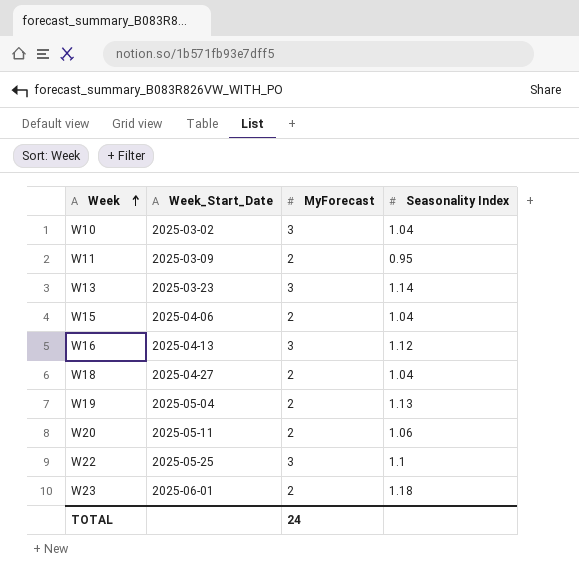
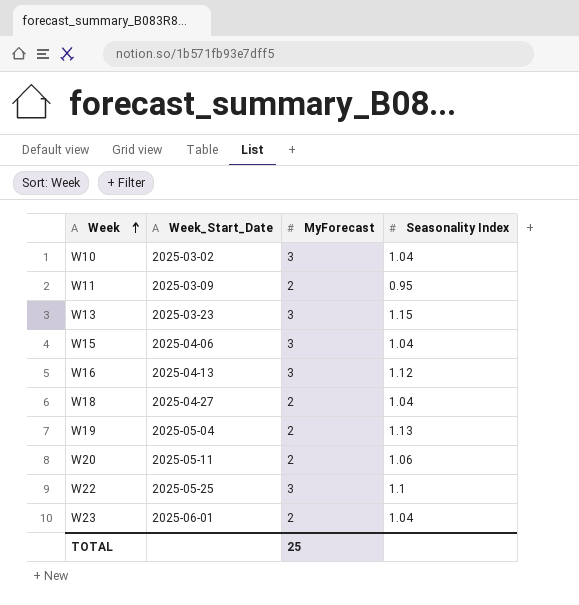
W13 | Seasonality Index: 1.14 -> 1.15
W15 | MyForecast: 2 -> 3
W23 | Seasonality Index: 1.18 -> 1.04
TOTAL | MyForecast: 24 -> 25

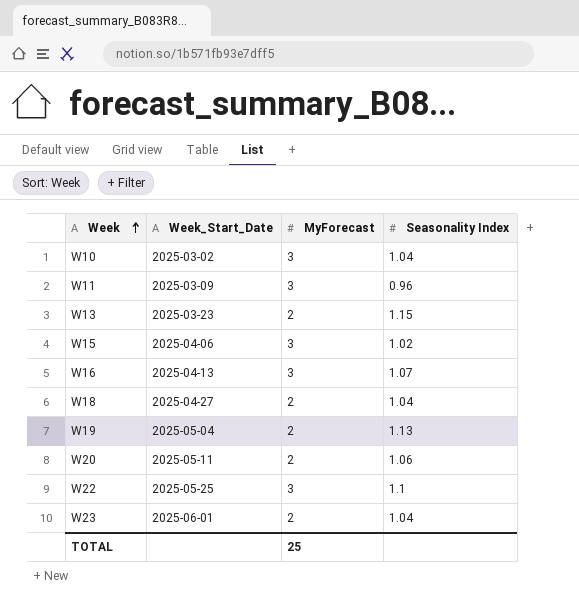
W11 | MyForecast: 2 -> 3
W11 | Seasonality Index: 0.95 -> 0.96
W13 | MyForecast: 3 -> 2
W15 | Seasonality Index: 1.04 -> 1.02
W16 | Seasonality Index: 1.12 -> 1.07

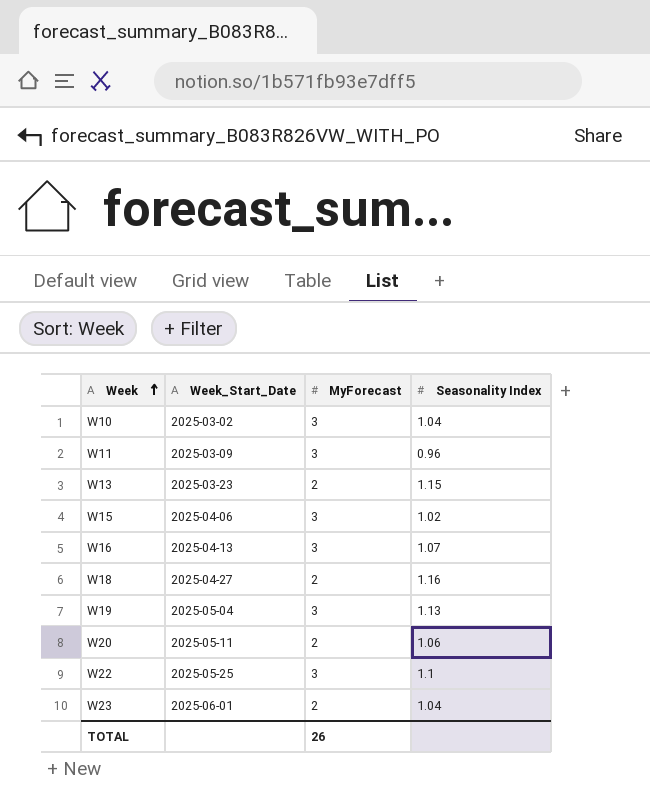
W18 | Seasonality Index: 1.04 -> 1.16
W19 | MyForecast: 2 -> 3
TOTAL | MyForecast: 25 -> 26

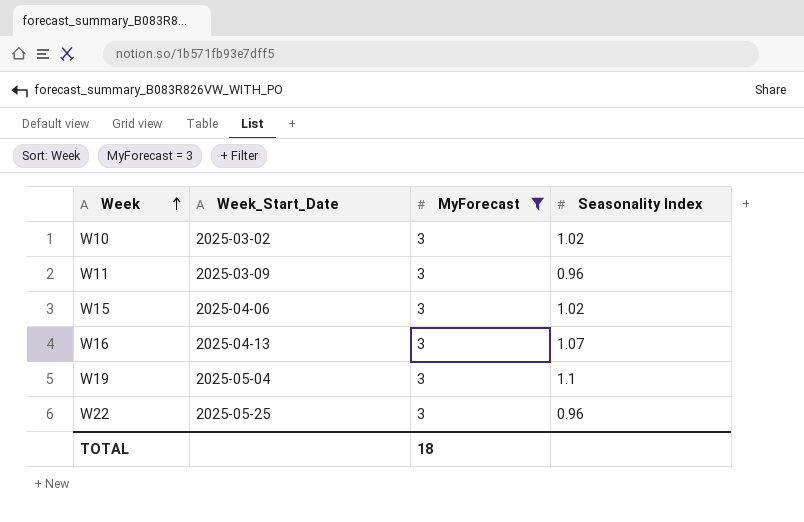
filter: none -> MyForecast = 3
W10 | Seasonality Index: 1.04 -> 1.02
W19 | Seasonality Index: 1.13 -> 1.1
W22 | Seasonality Index: 1.1 -> 0.96
TOTAL | MyForecast: 26 -> 18

